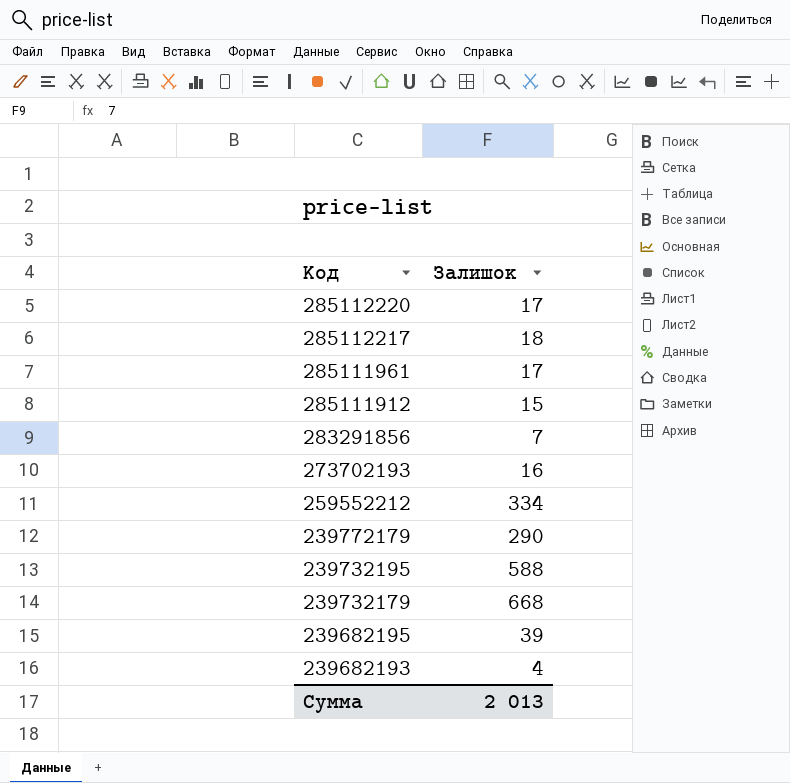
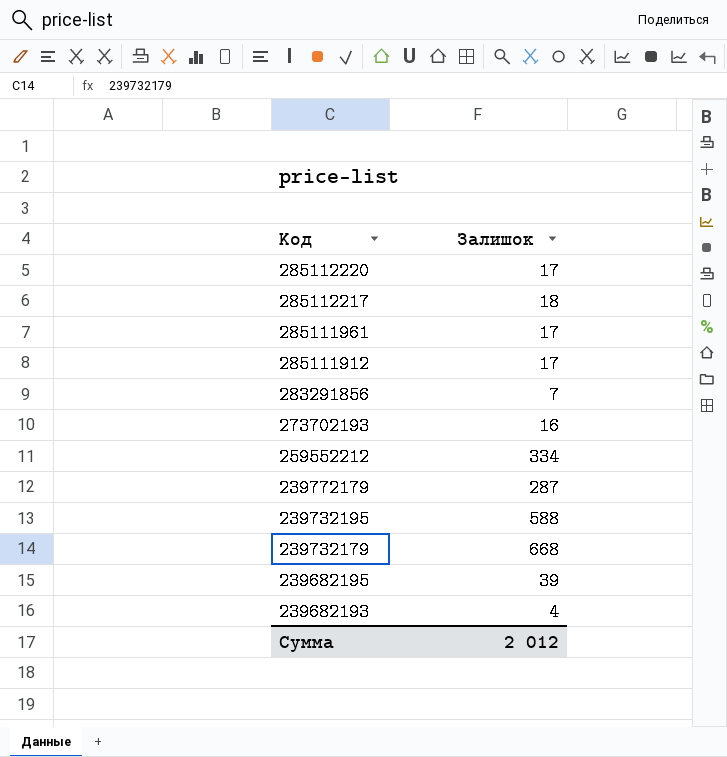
285111912 | Залишок: 15 -> 17
239772179 | Залишок: 290 -> 287
Сумма | Залишок: 2 013 -> 2 012

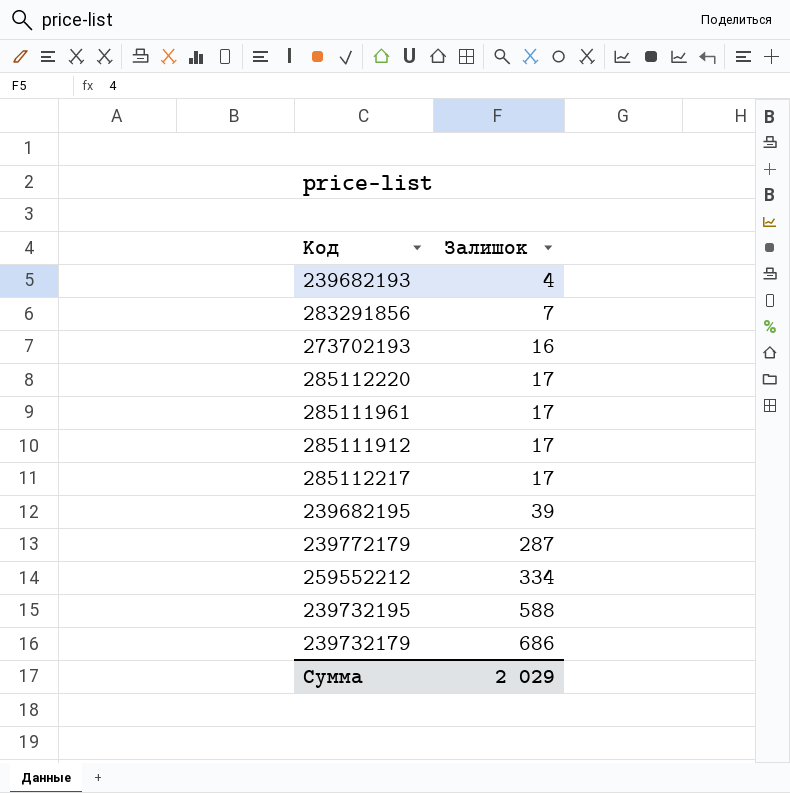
row order: Код descending -> Залишок ascending
285112217 | Залишок: 18 -> 17
239732179 | Залишок: 668 -> 686
Сумма | Залишок: 2 012 -> 2 029

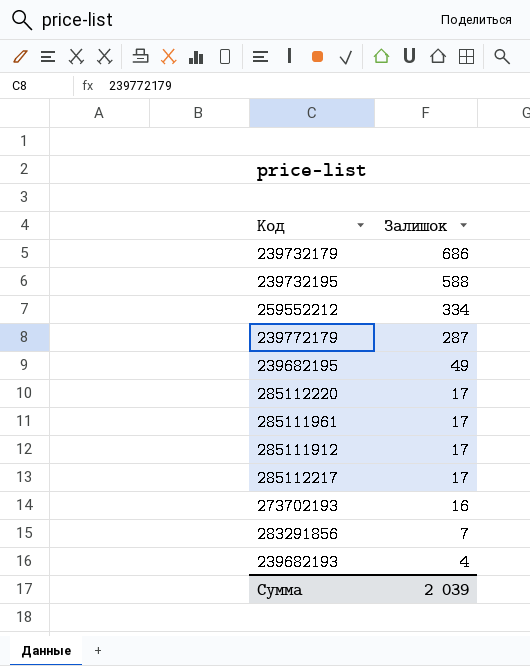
row order: Залишок ascending -> Залишок descending
239682195 | Залишок: 39 -> 49
Сумма | Залишок: 2 029 -> 2 039

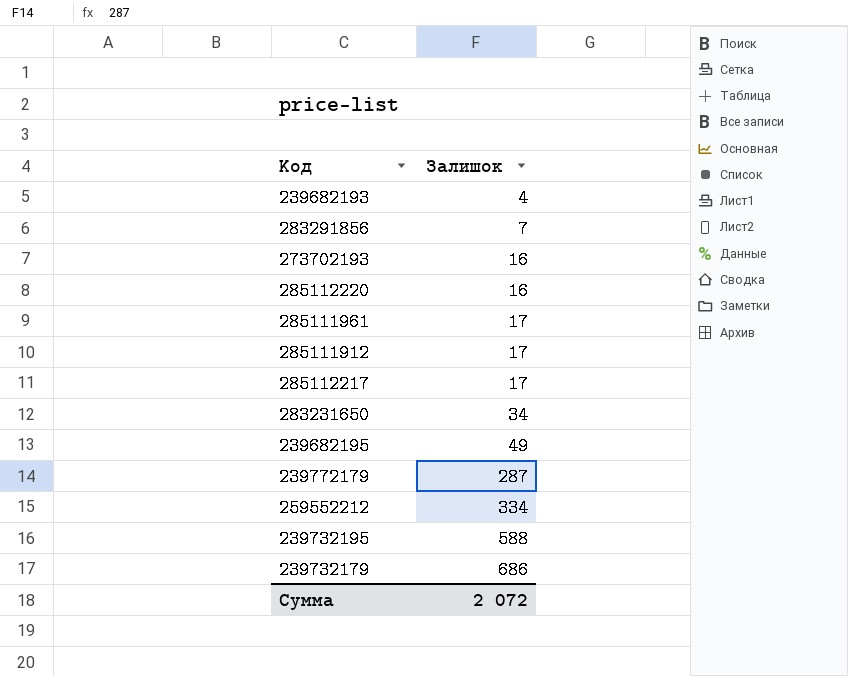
row order: Залишок descending -> Залишок ascending
285112220 | Залишок: 17 -> 16
row 283231650: none -> 34
Сумма | Залишок: 2 039 -> 2 072

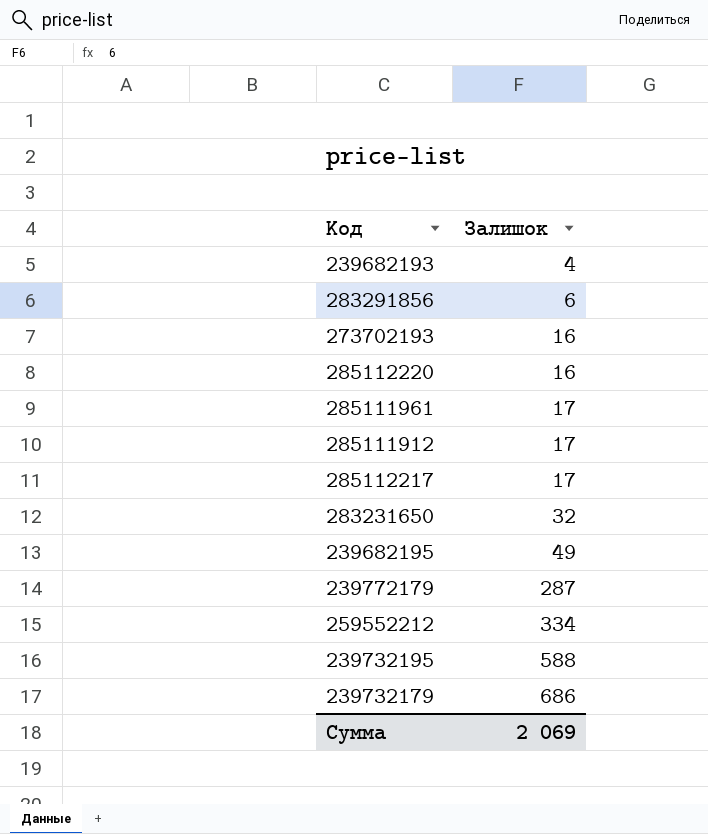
283291856 | Залишок: 7 -> 6
283231650 | Залишок: 34 -> 32
Сумма | Залишок: 2 072 -> 2 069

